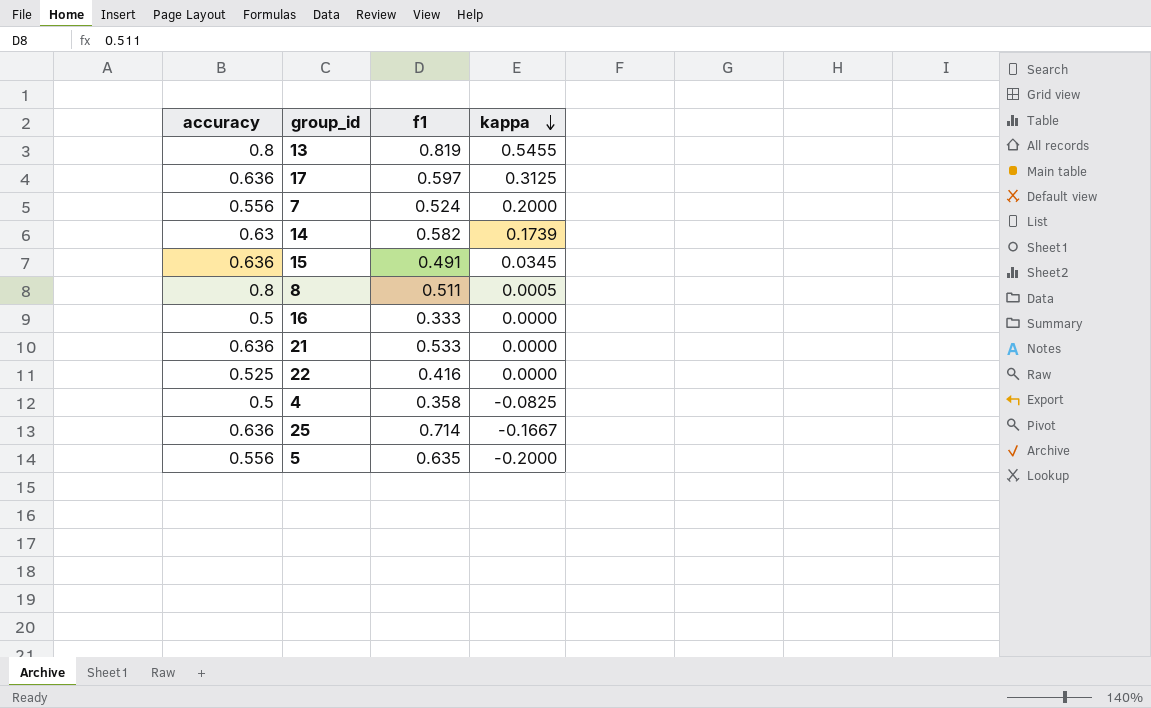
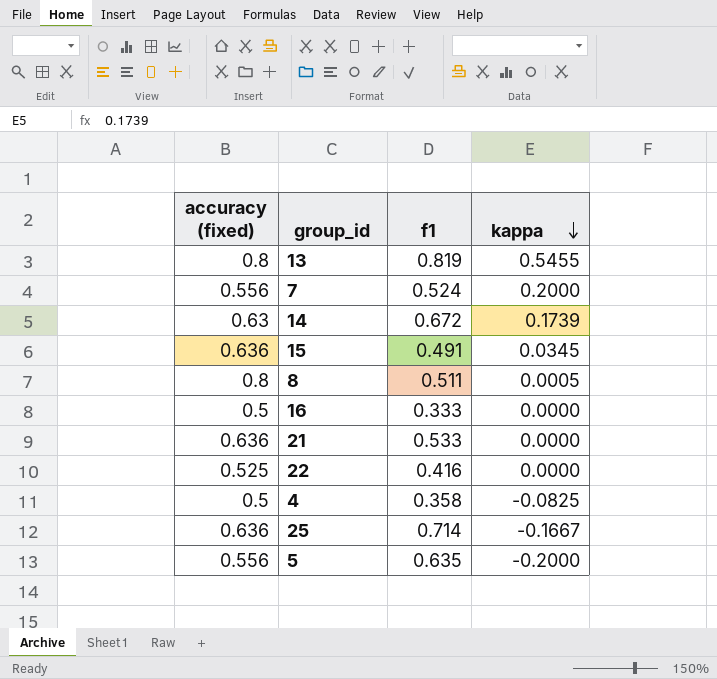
column name: accuracy -> accuracy (fixed)
row 17: 0.636 | 0.597 | 0.3125 -> none
14 | f1: 0.582 -> 0.672

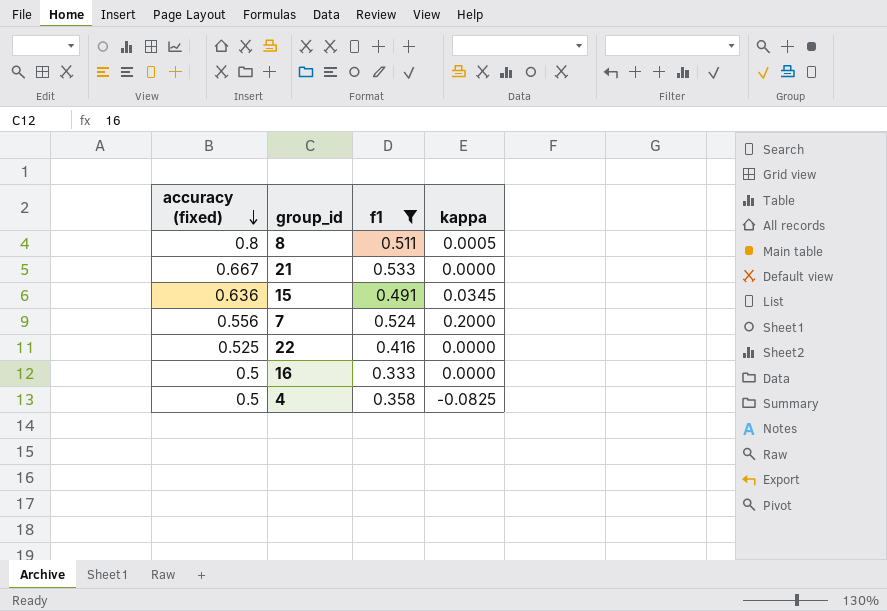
filter: none -> f1 <= 0.533
row order: kappa descending -> accuracy (fixed) descending
21 | accuracy (fixed): 0.636 -> 0.667

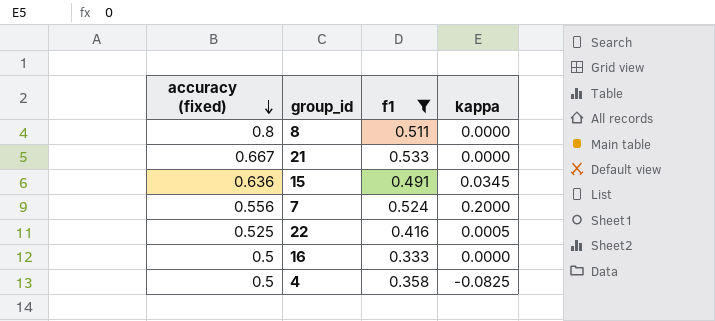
8 | kappa: 0.0005 -> 0.0000
22 | kappa: 0.0000 -> 0.0005

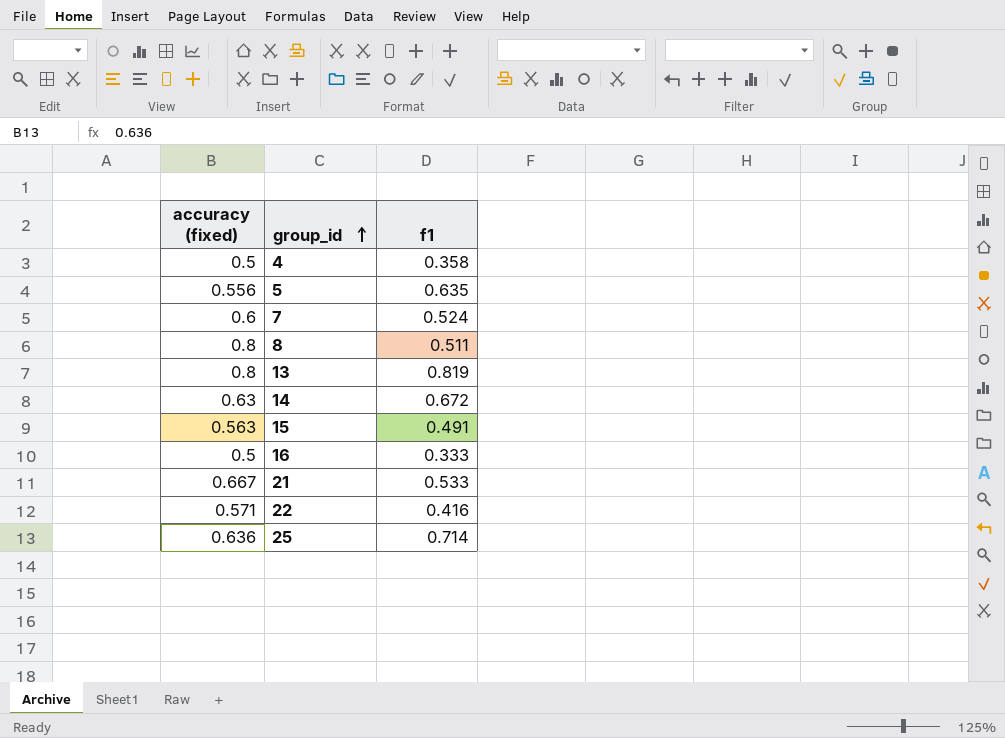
filter: f1 <= 0.533 -> none
row order: accuracy (fixed) descending -> group_id ascending
column kappa | position: 4 -> none
7 | accuracy (fixed): 0.556 -> 0.6
15 | accuracy (fixed): 0.636 -> 0.563
22 | accuracy (fixed): 0.525 -> 0.571

